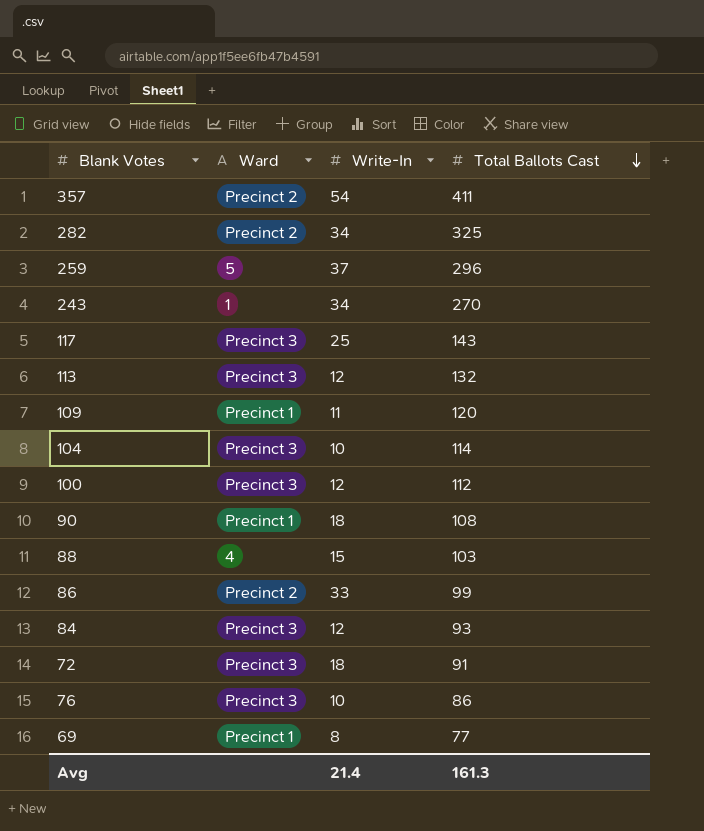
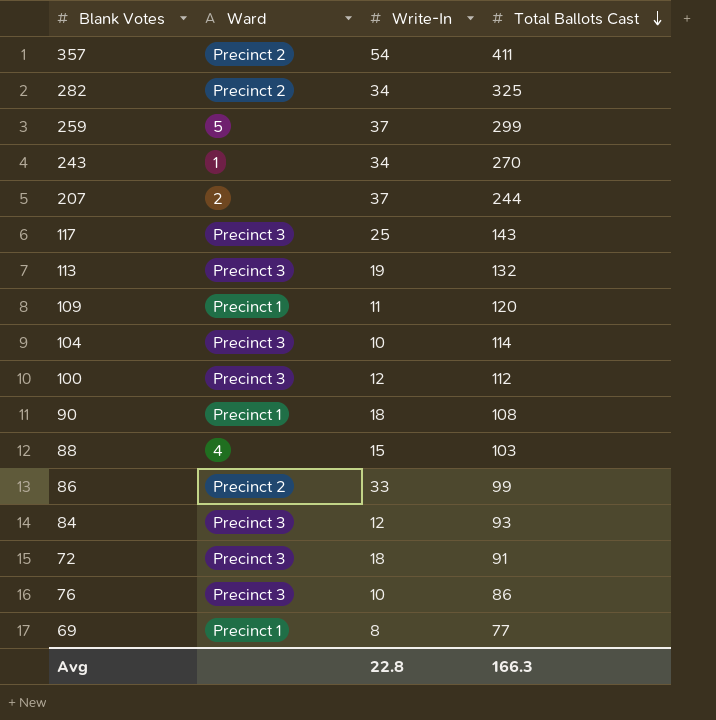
259 | Total Ballots Cast: 296 -> 299
row 207: none -> 2 | 37 | 244
113 | Write-In: 12 -> 19
Avg | Write-In: 21.4 -> 22.8
Avg | Total Ballots Cast: 161.3 -> 166.3

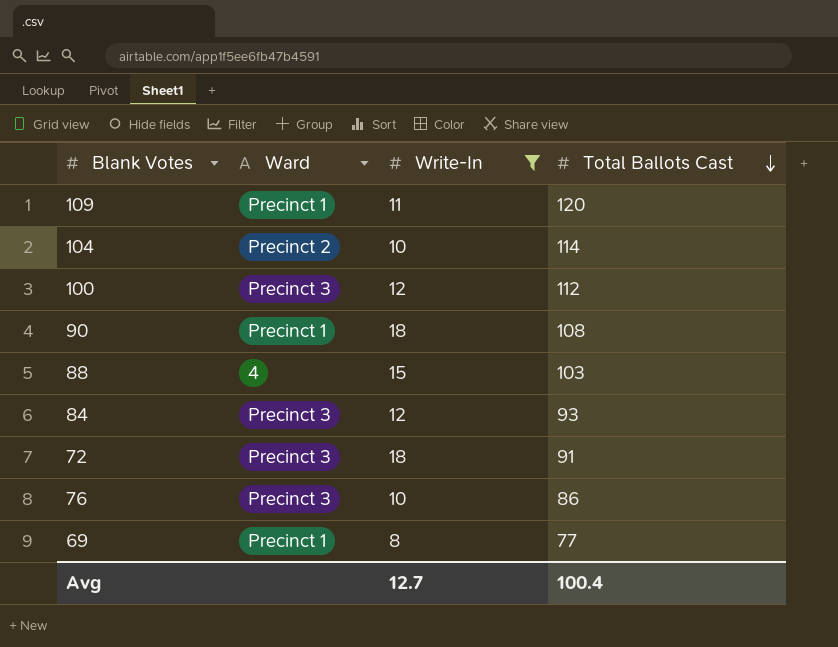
filter: none -> Write-In <= 18
104 | Ward: Precinct 3 -> Precinct 2
Avg | Write-In: 22.8 -> 12.7
Avg | Total Ballots Cast: 166.3 -> 100.4

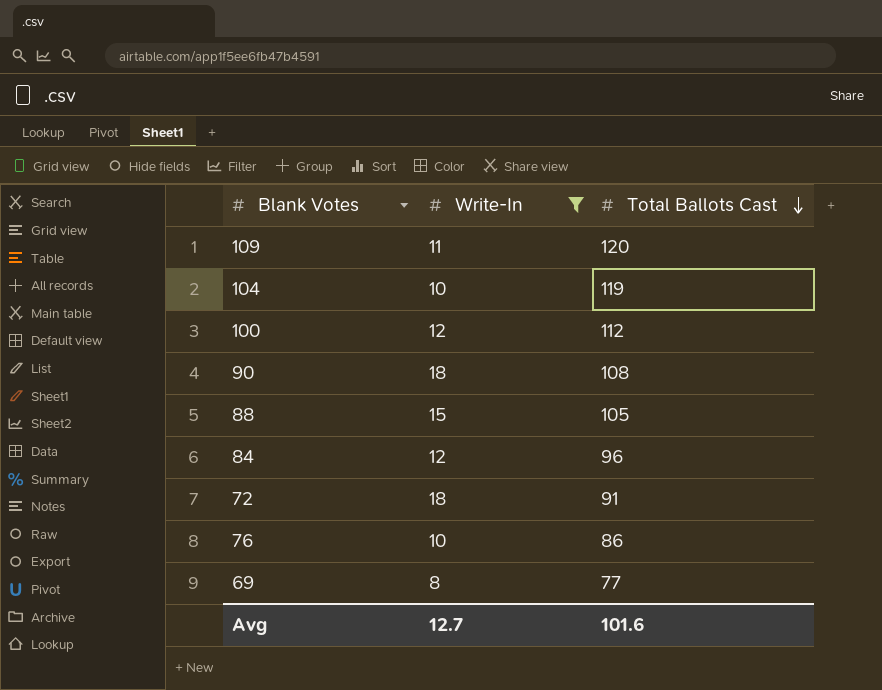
column Ward | position: 2 -> none
104 | Total Ballots Cast: 114 -> 119
88 | Total Ballots Cast: 103 -> 105
84 | Total Ballots Cast: 93 -> 96
Avg | Total Ballots Cast: 100.4 -> 101.6

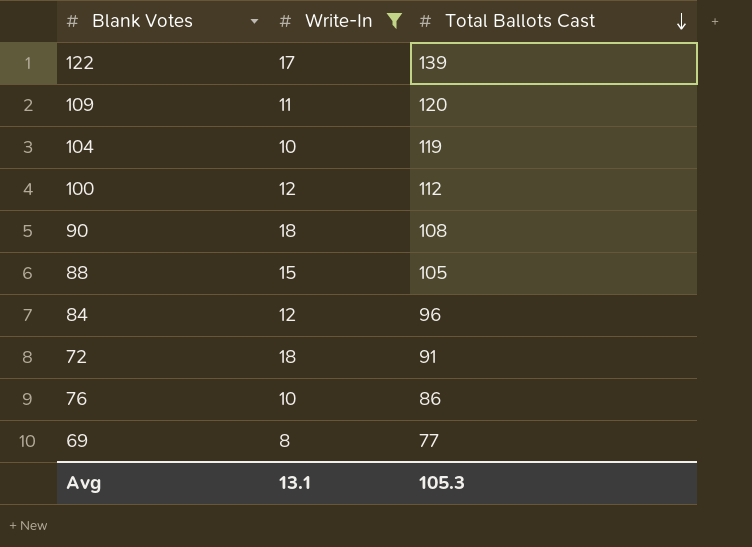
row 122: none -> 17 | 139
Avg | Write-In: 12.7 -> 13.1
Avg | Total Ballots Cast: 101.6 -> 105.3

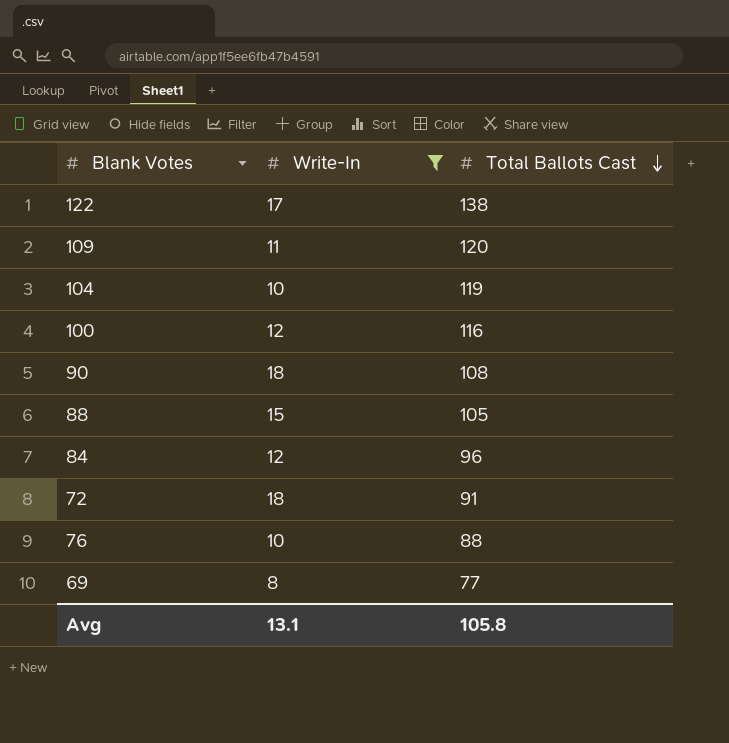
122 | Total Ballots Cast: 139 -> 138
100 | Total Ballots Cast: 112 -> 116
76 | Total Ballots Cast: 86 -> 88
Avg | Total Ballots Cast: 105.3 -> 105.8

